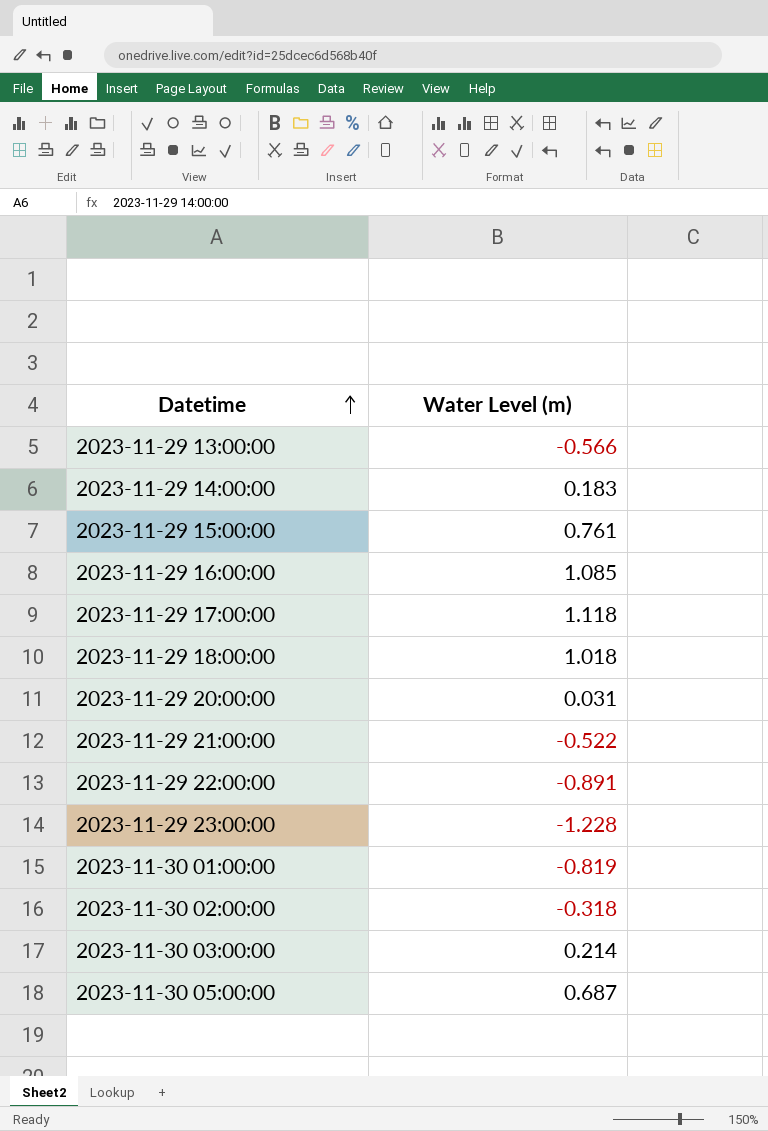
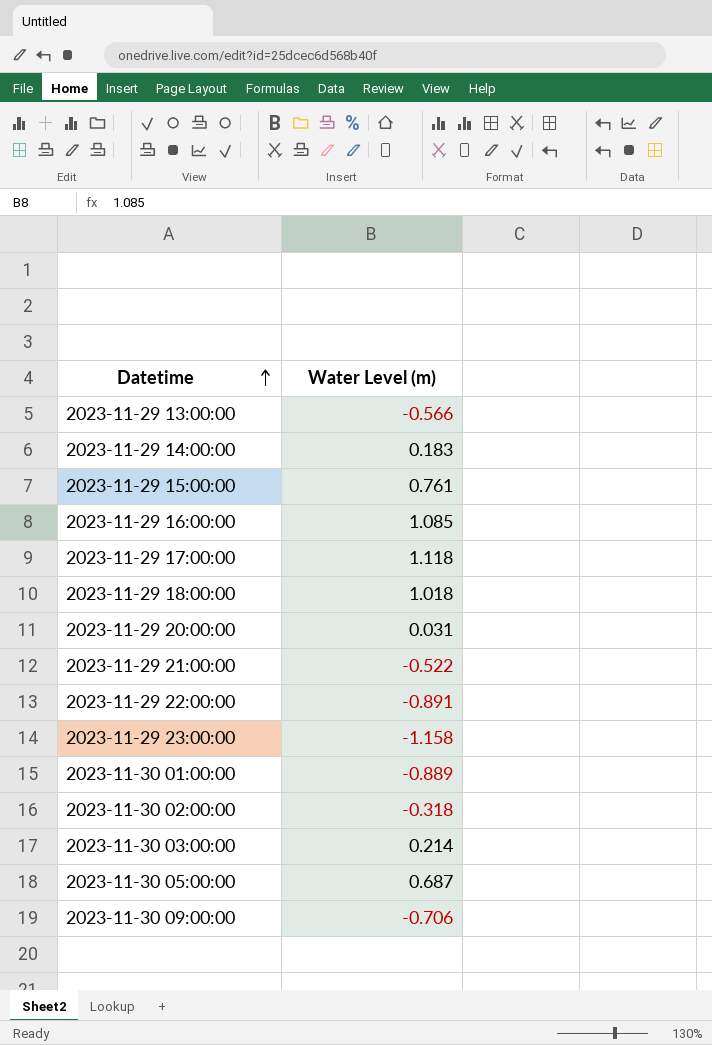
2023-11-29 23:00:00 | Water Level (m): -1.228 -> -1.158
2023-11-30 01:00:00 | Water Level (m): -0.819 -> -0.889
row 2023-11-30 09:00:00: none -> -0.706

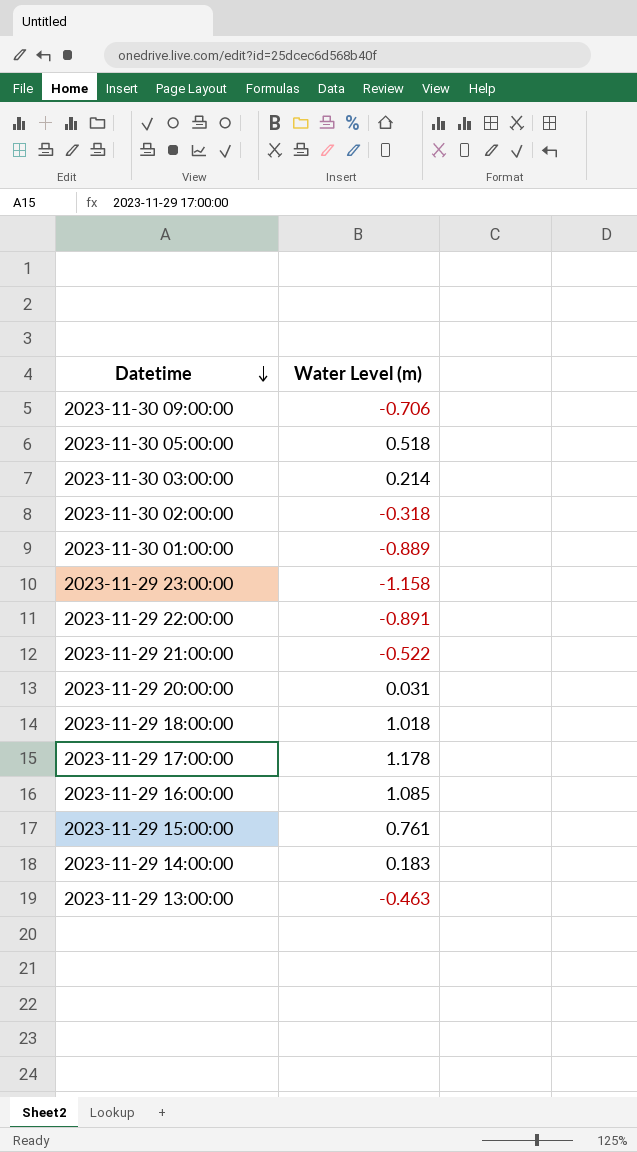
row order: Datetime ascending -> Datetime descending
2023-11-30 05:00:00 | Water Level (m): 0.687 -> 0.518
2023-11-29 17:00:00 | Water Level (m): 1.118 -> 1.178
2023-11-29 13:00:00 | Water Level (m): -0.566 -> -0.463

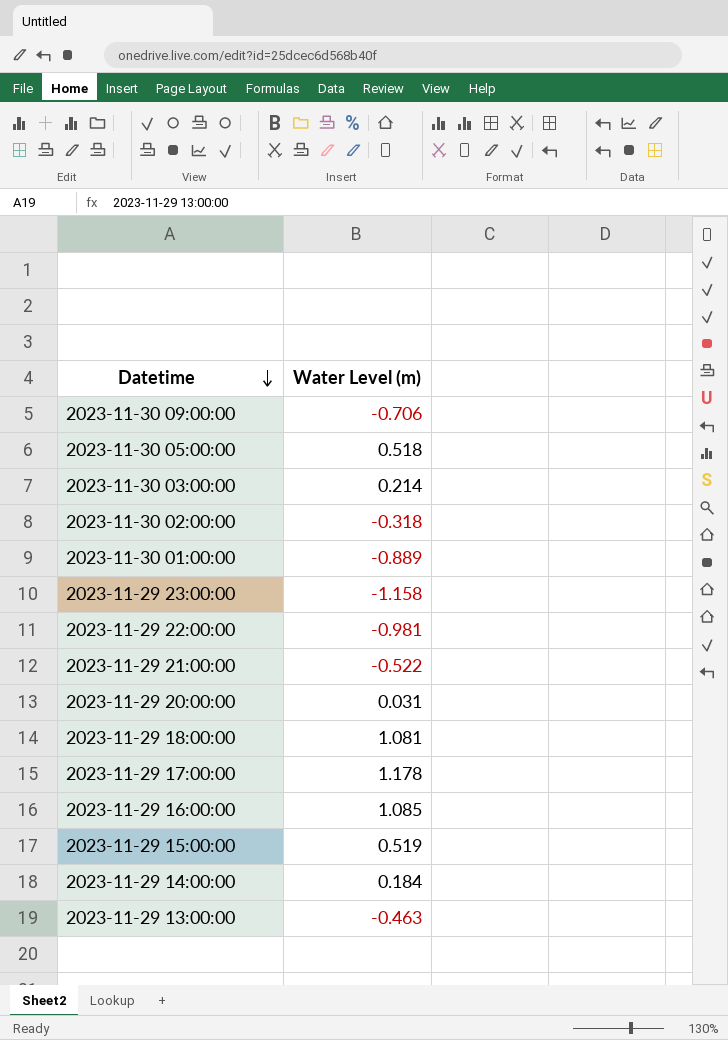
2023-11-29 22:00:00 | Water Level (m): -0.891 -> -0.981
2023-11-29 18:00:00 | Water Level (m): 1.018 -> 1.081
2023-11-29 15:00:00 | Water Level (m): 0.761 -> 0.519
2023-11-29 14:00:00 | Water Level (m): 0.183 -> 0.184

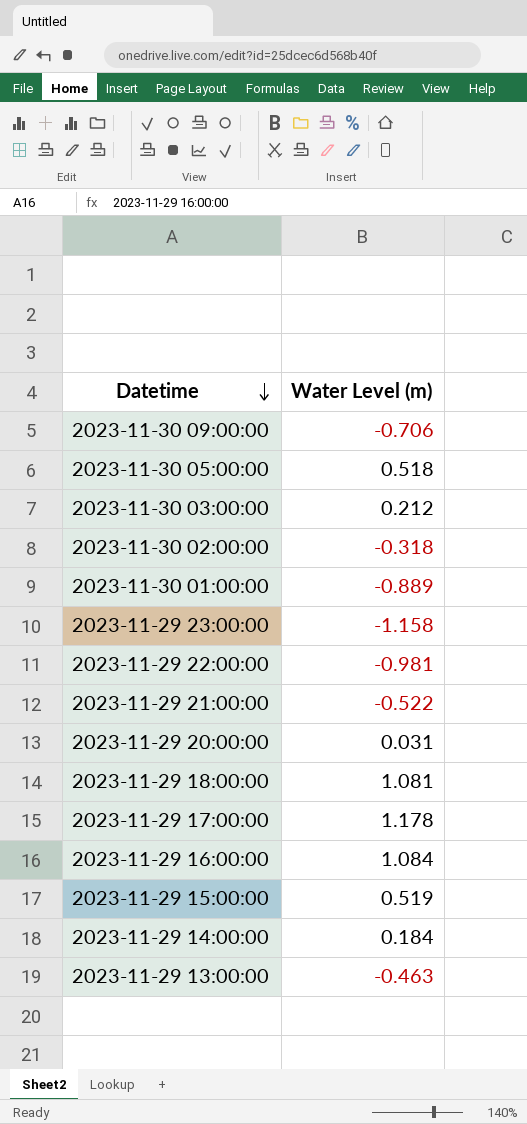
2023-11-30 03:00:00 | Water Level (m): 0.214 -> 0.212
2023-11-29 16:00:00 | Water Level (m): 1.085 -> 1.084

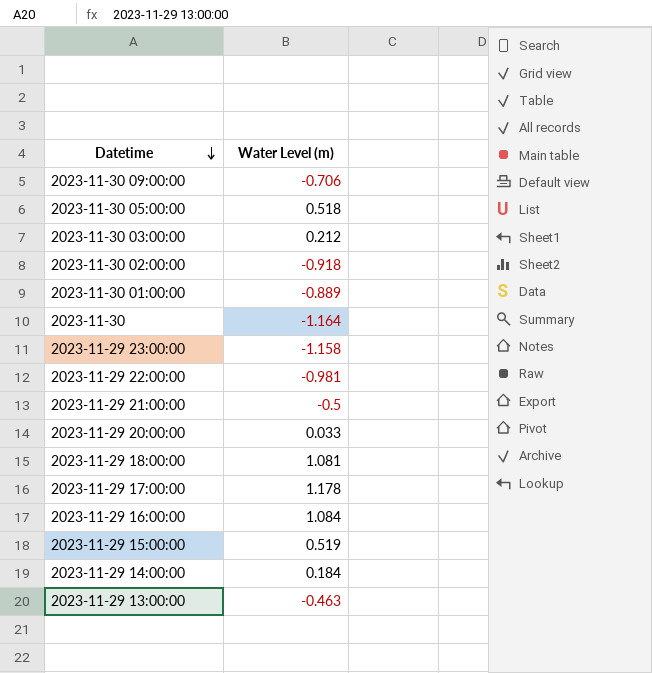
2023-11-30 02:00:00 | Water Level (m): -0.318 -> -0.918
row 2023-11-30: none -> -1.164
2023-11-29 21:00:00 | Water Level (m): -0.522 -> -0.5
2023-11-29 20:00:00 | Water Level (m): 0.031 -> 0.033

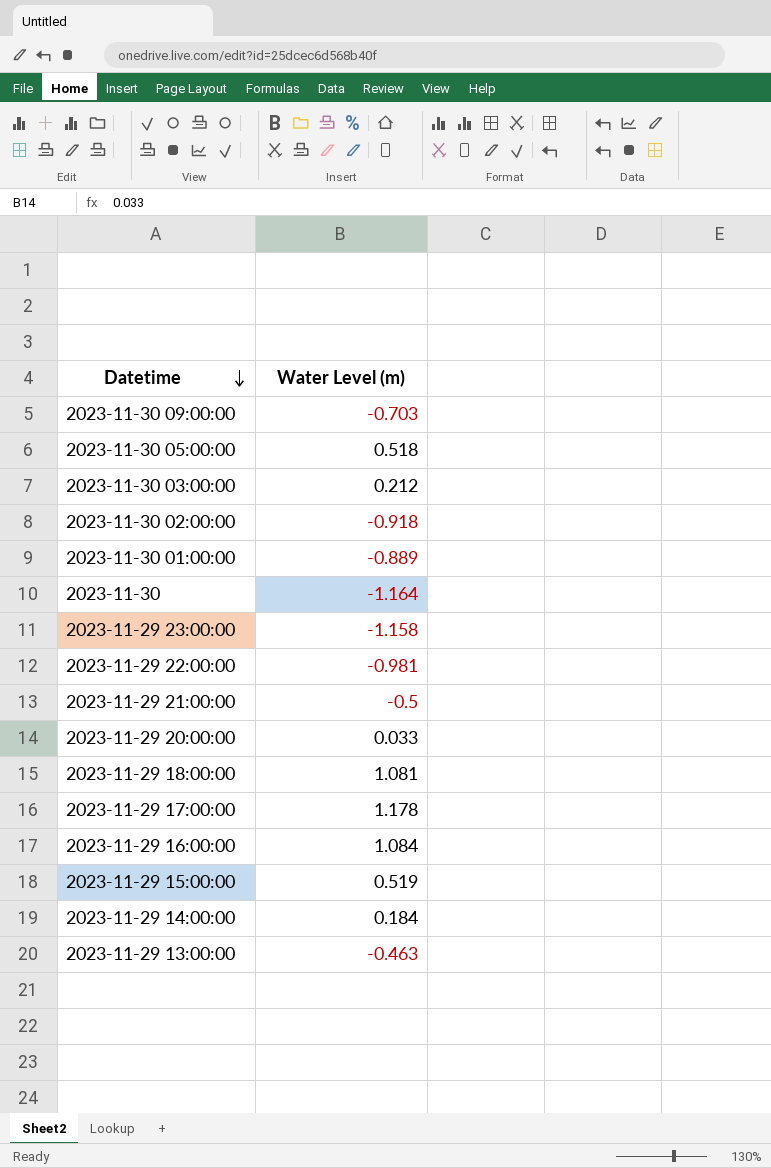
2023-11-30 09:00:00 | Water Level (m): -0.706 -> -0.703

